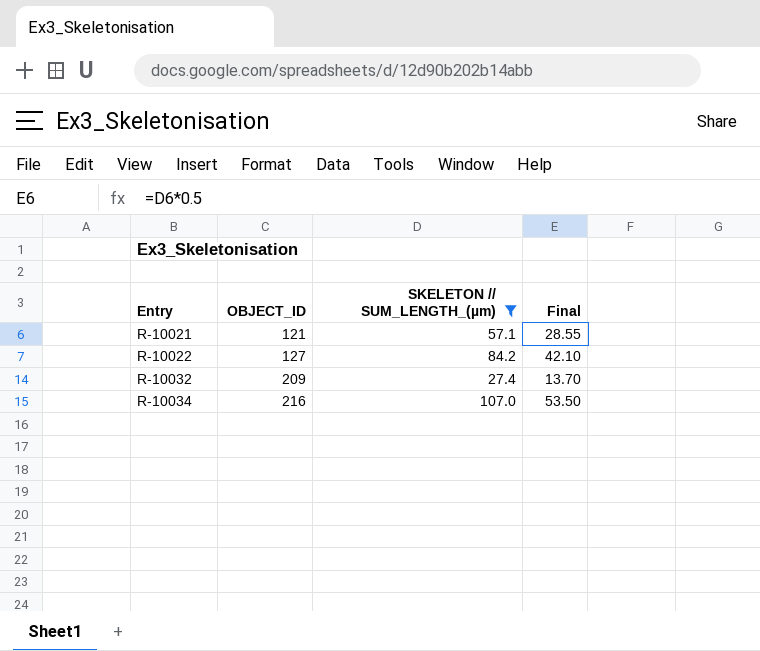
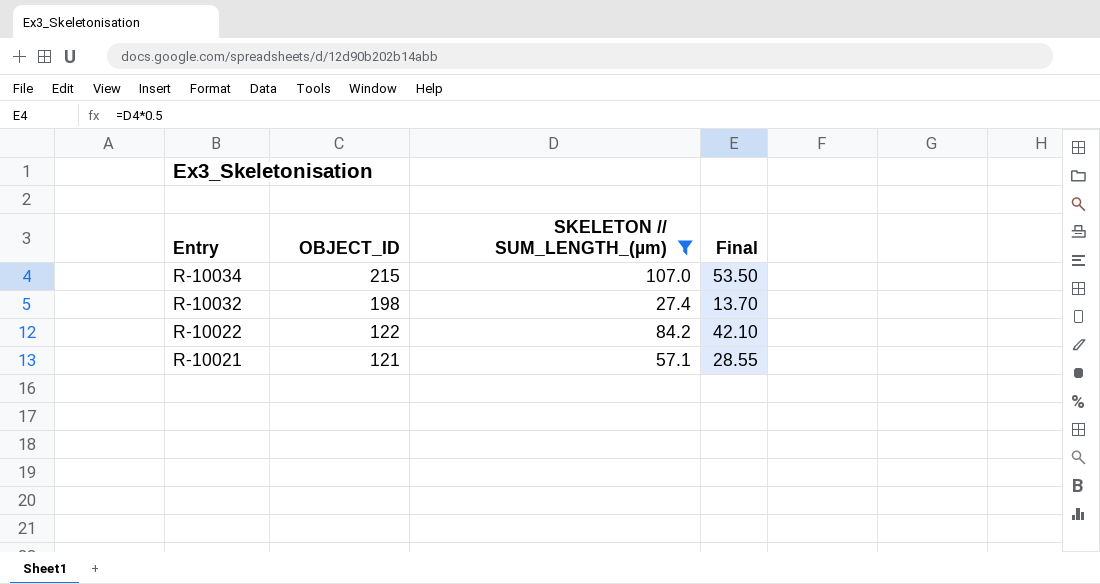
row order: Entry ascending -> Entry descending
R-10034 | OBJECT_ID: 216 -> 215
R-10032 | OBJECT_ID: 209 -> 198
R-10022 | OBJECT_ID: 127 -> 122

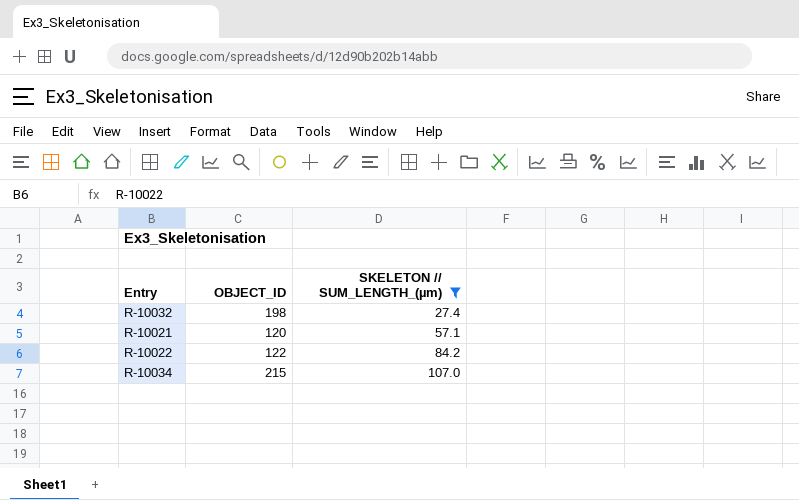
row order: Entry descending -> SKELETON // SUM_LENGTH_(µm) ascending
column Final | formula: [SKELETON // SUM_LENGTH_(µm)] * 0.5 -> none
R-10021 | OBJECT_ID: 121 -> 120

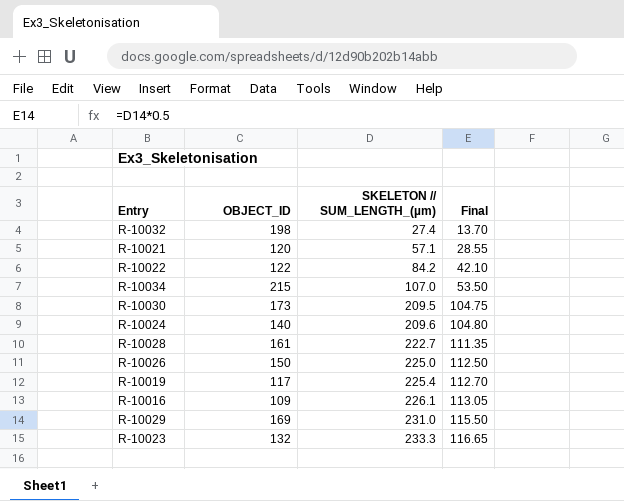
filter: SKELETON // SUM_LENGTH_(µm) <= 107.0 -> none
column Final | formula: none -> [SKELETON // SUM_LENGTH_(µm)] * 0.5

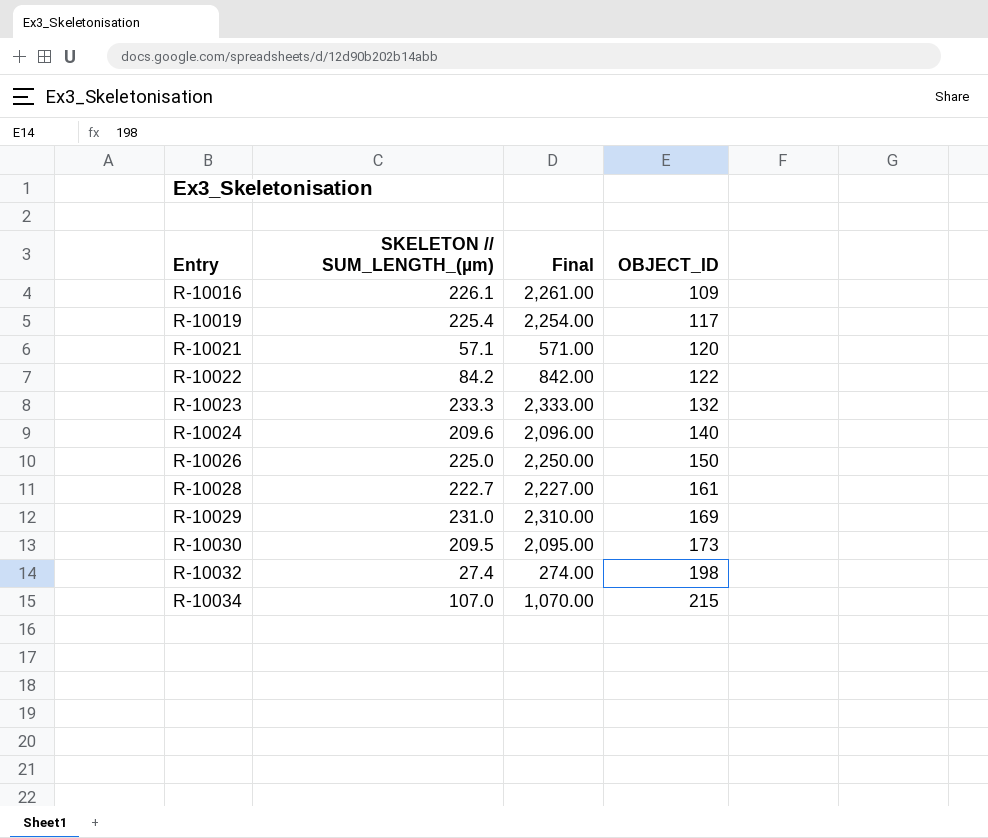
row order: SKELETON // SUM_LENGTH_(µm) ascending -> Entry ascending
column Final | formula: [SKELETON // SUM_LENGTH_(µm)] * 0.5 -> [SKELETON // SUM_LENGTH_(µm)] * 10
column OBJECT_ID | position: 2 -> 4

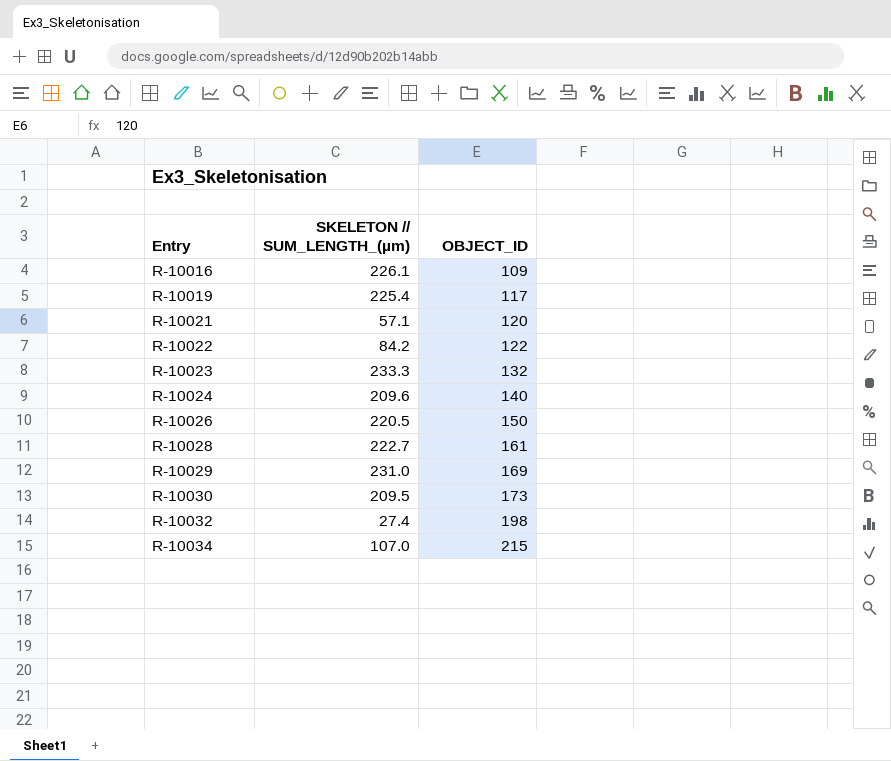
column Final | formula: [SKELETON // SUM_LENGTH_(µm)] * 10 -> none
R-10026 | SKELETON // SUM_LENGTH_(µm): 225.0 -> 220.5

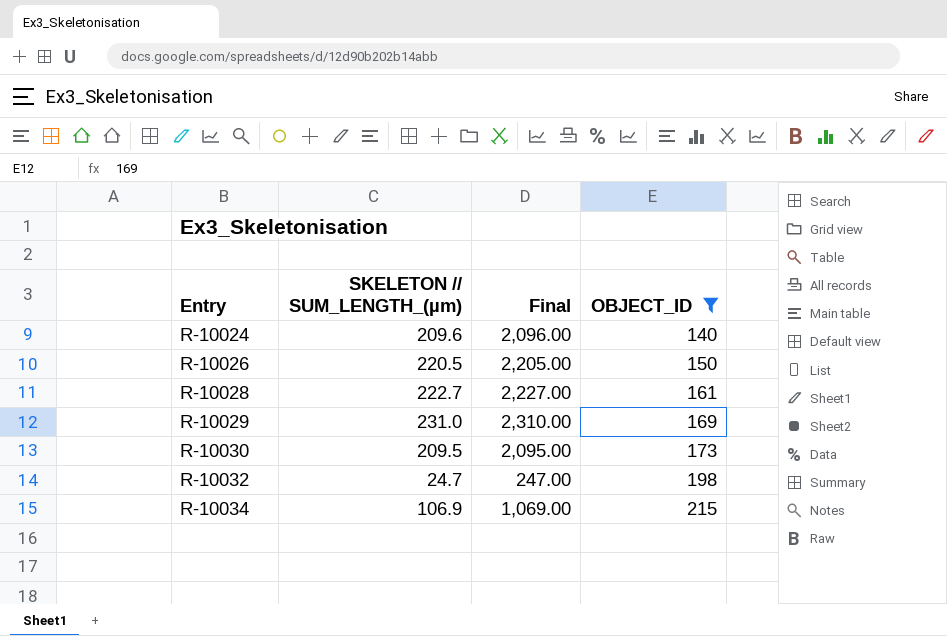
filter: none -> OBJECT_ID >= 140
column Final | formula: none -> [SKELETON // SUM_LENGTH_(µm)] * 10
R-10032 | SKELETON // SUM_LENGTH_(µm): 27.4 -> 24.7
R-10034 | SKELETON // SUM_LENGTH_(µm): 107.0 -> 106.9

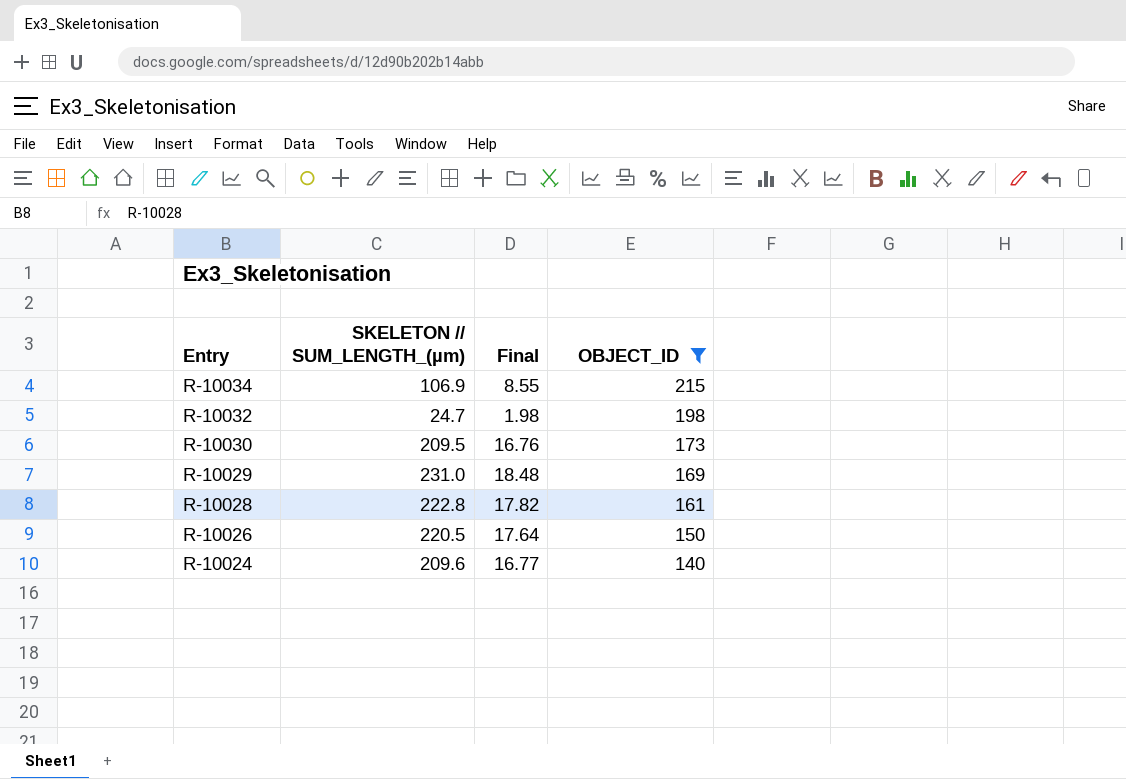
row order: Entry ascending -> Entry descending
column Final | formula: [SKELETON // SUM_LENGTH_(µm)] * 10 -> [SKELETON // SUM_LENGTH_(µm)] * 0.08
R-10028 | SKELETON // SUM_LENGTH_(µm): 222.7 -> 222.8

